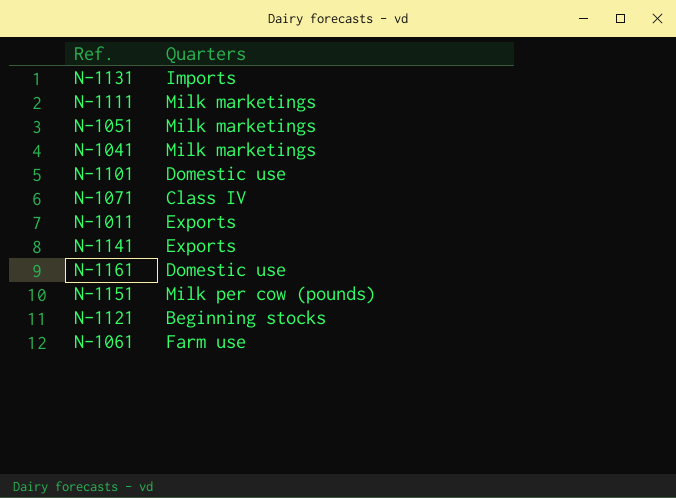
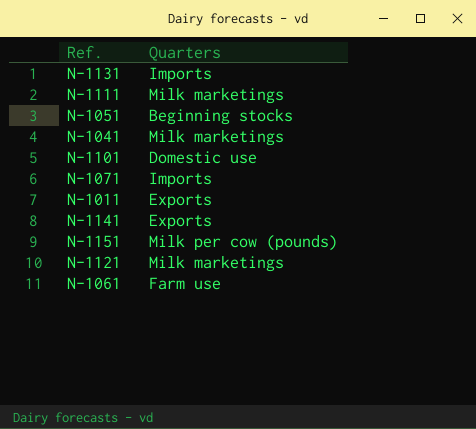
row N-1161: Domestic use -> none
N-1051 | Quarters: Milk marketings -> Beginning stocks
N-1071 | Quarters: Class IV -> Imports
N-1121 | Quarters: Beginning stocks -> Milk marketings

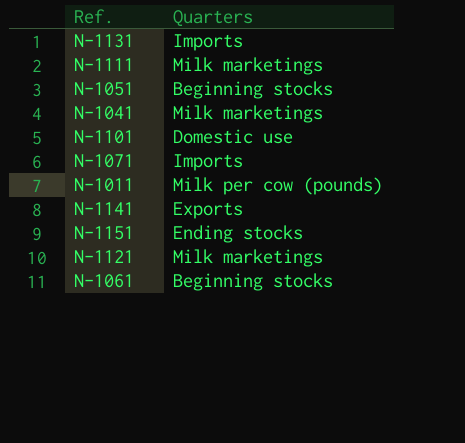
N-1011 | Quarters: Exports -> Milk per cow (pounds)
N-1151 | Quarters: Milk per cow (pounds) -> Ending stocks
N-1061 | Quarters: Farm use -> Beginning stocks

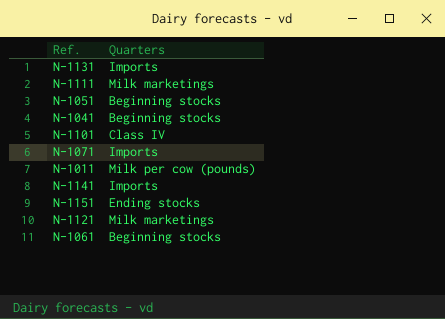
N-1041 | Quarters: Milk marketings -> Beginning stocks
N-1101 | Quarters: Domestic use -> Class IV
N-1141 | Quarters: Exports -> Imports

